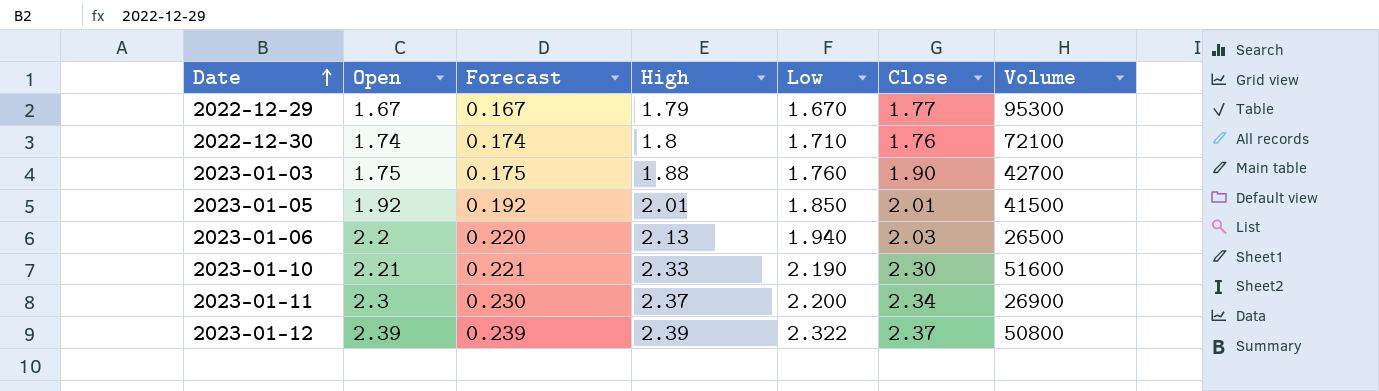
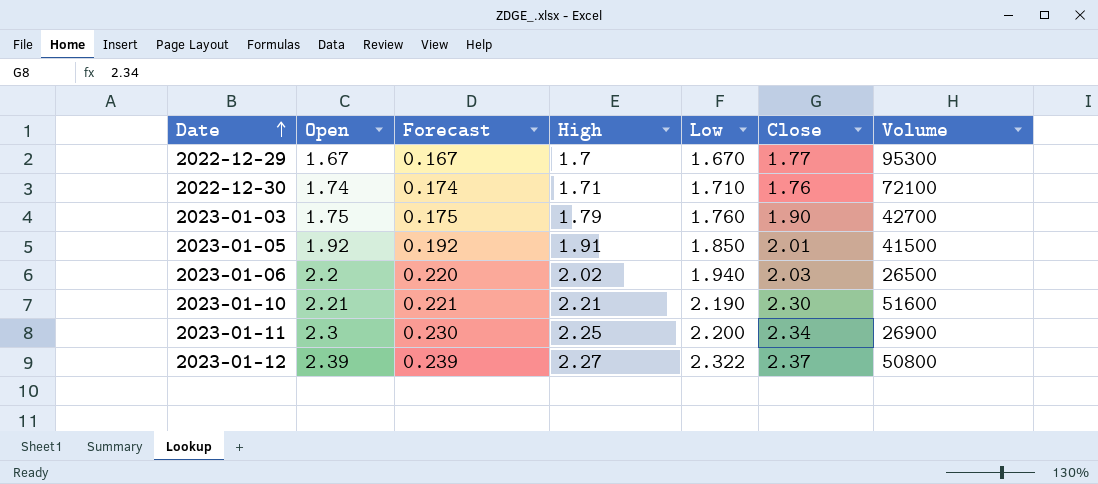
2022-12-29 | High: 1.79 -> 1.7
2022-12-30 | High: 1.8 -> 1.71
2023-01-03 | High: 1.88 -> 1.79
2023-01-05 | High: 2.01 -> 1.91
2023-01-06 | High: 2.13 -> 2.02
2023-01-10 | High: 2.33 -> 2.21
2023-01-11 | High: 2.37 -> 2.25
2023-01-12 | High: 2.39 -> 2.27

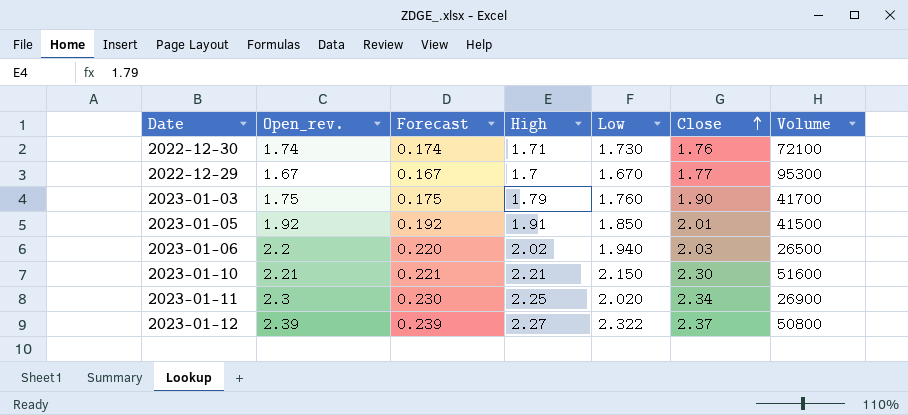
row order: Date ascending -> Close ascending
column name: Open -> Open_rev.
2022-12-30 | Low: 1.710 -> 1.730
2023-01-03 | Volume: 42700 -> 41700
2023-01-10 | Low: 2.190 -> 2.150
2023-01-11 | Low: 2.200 -> 2.020

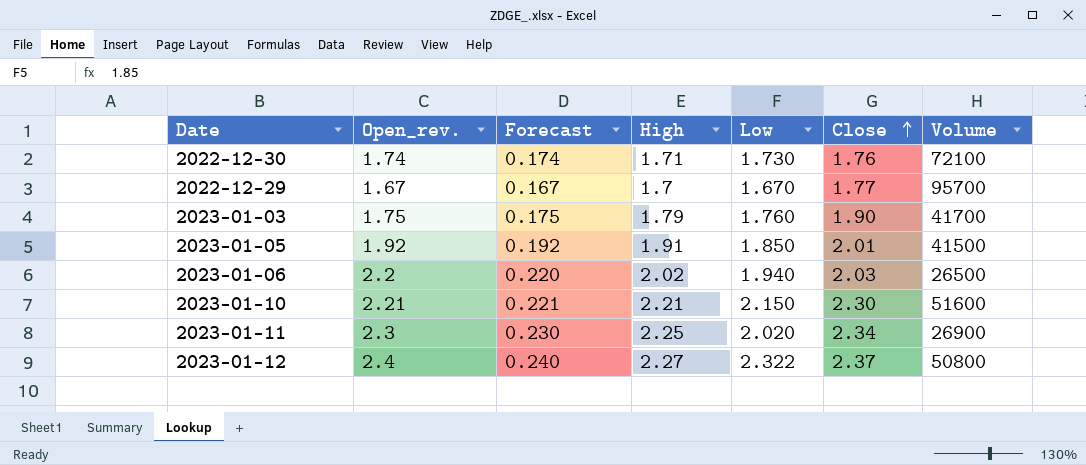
2022-12-29 | Volume: 95300 -> 95700
2023-01-12 | Open_rev.: 2.39 -> 2.4
2023-01-12 | Forecast: 0.239 -> 0.240

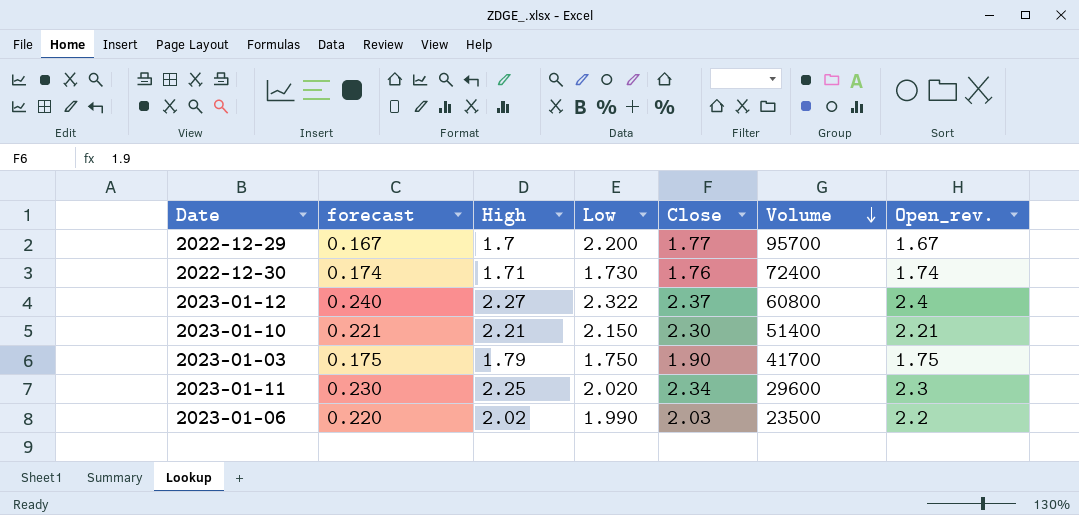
row order: Close ascending -> Volume descending
column name: Forecast -> forecast
column Open_rev. | position: 2 -> 7
row 2023-01-05: 1.92 | 0.192 | 1.91 | 1.850 | 2.01 | 41500 -> none
2022-12-29 | Low: 1.670 -> 2.200
2022-12-30 | Volume: 72100 -> 72400
2023-01-12 | Volume: 50800 -> 60800
2023-01-10 | Volume: 51600 -> 51400
2023-01-03 | Low: 1.760 -> 1.750
2023-01-11 | Volume: 26900 -> 29600
2023-01-06 | Low: 1.940 -> 1.990
2023-01-06 | Volume: 26500 -> 23500

